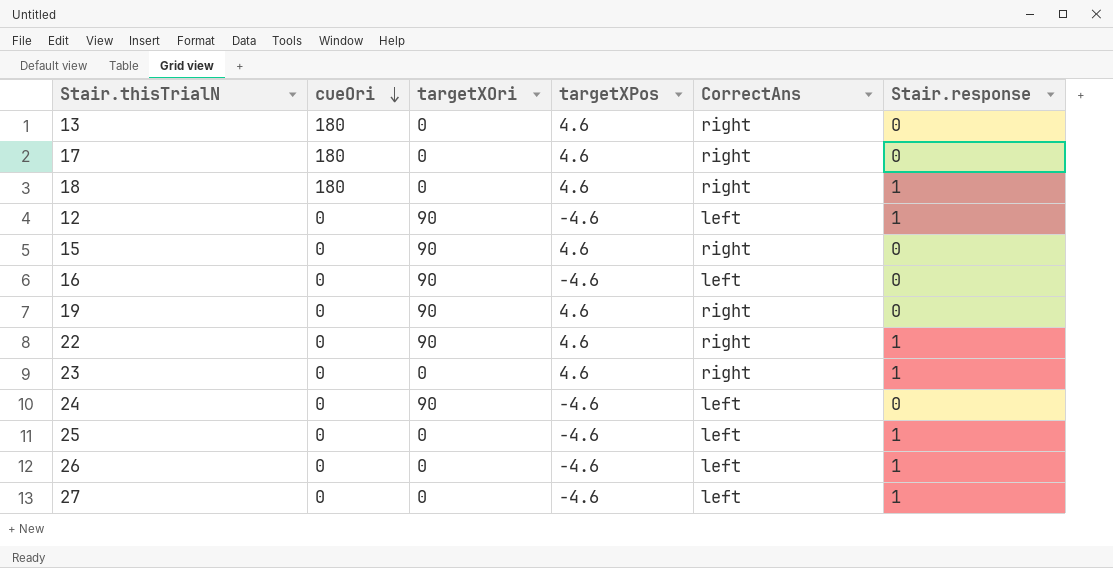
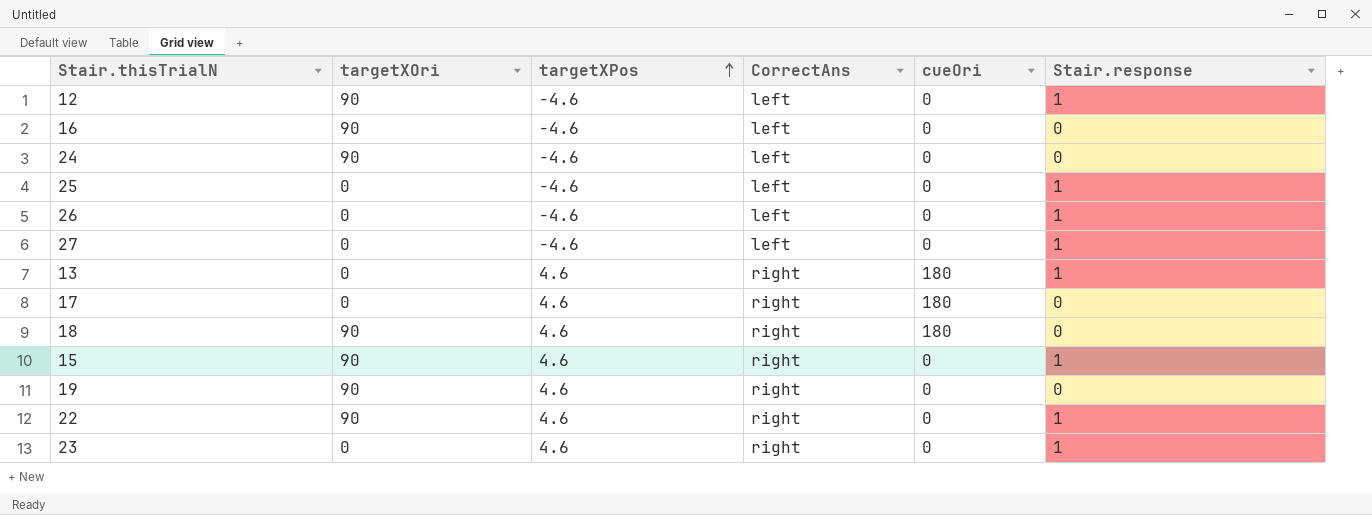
row order: cueOri descending -> targetXPos ascending
column cueOri | position: 2 -> 5
13 | Stair.response: 0 -> 1
18 | targetXOri: 0 -> 90
18 | Stair.response: 1 -> 0
15 | Stair.response: 0 -> 1

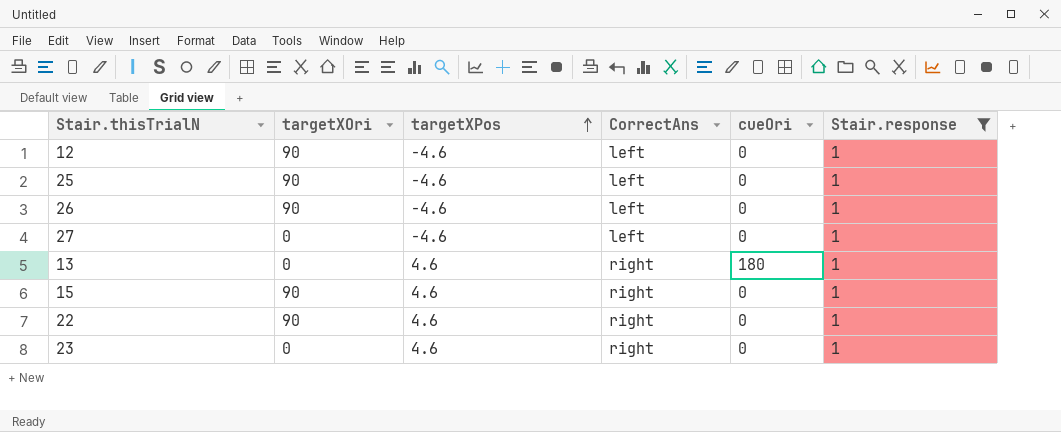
filter: none -> Stair.response = 1
25 | targetXOri: 0 -> 90
26 | targetXOri: 0 -> 90

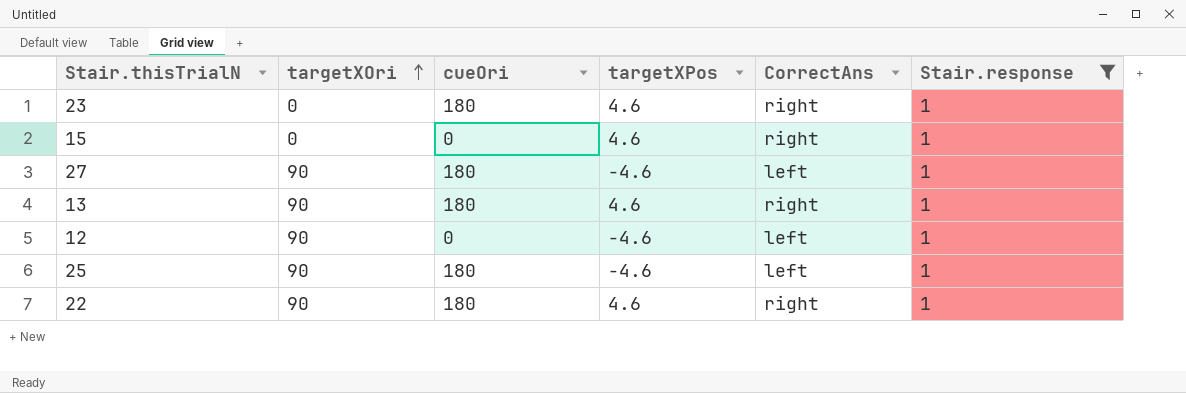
row order: targetXPos ascending -> targetXOri ascending
column cueOri | position: 5 -> 3
row 26: 90 | -4.6 | left | 0 | 1 -> none
23 | cueOri: 0 -> 180
15 | targetXOri: 90 -> 0
27 | targetXOri: 0 -> 90
27 | cueOri: 0 -> 180
13 | targetXOri: 0 -> 90
25 | cueOri: 0 -> 180
22 | cueOri: 0 -> 180

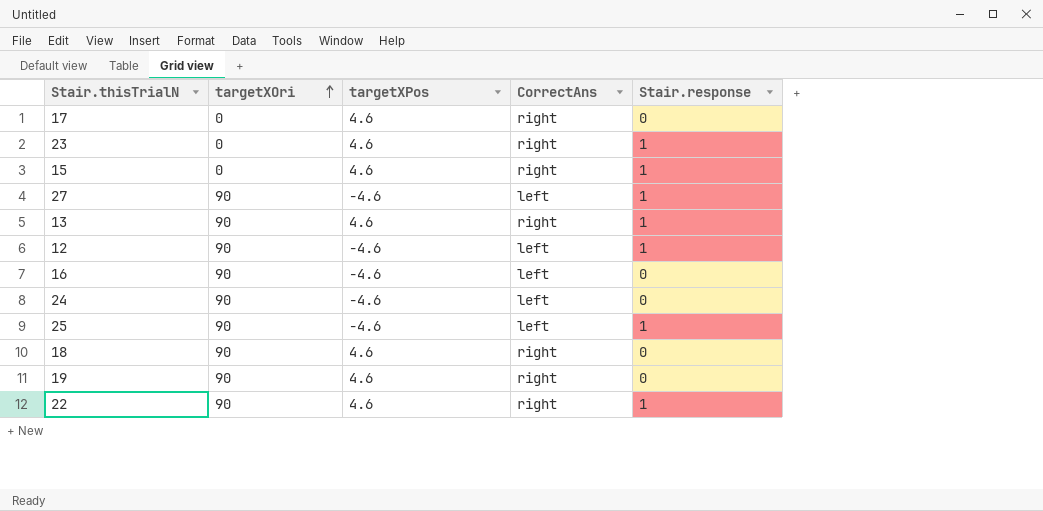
filter: Stair.response = 1 -> none
column cueOri | position: 3 -> none

